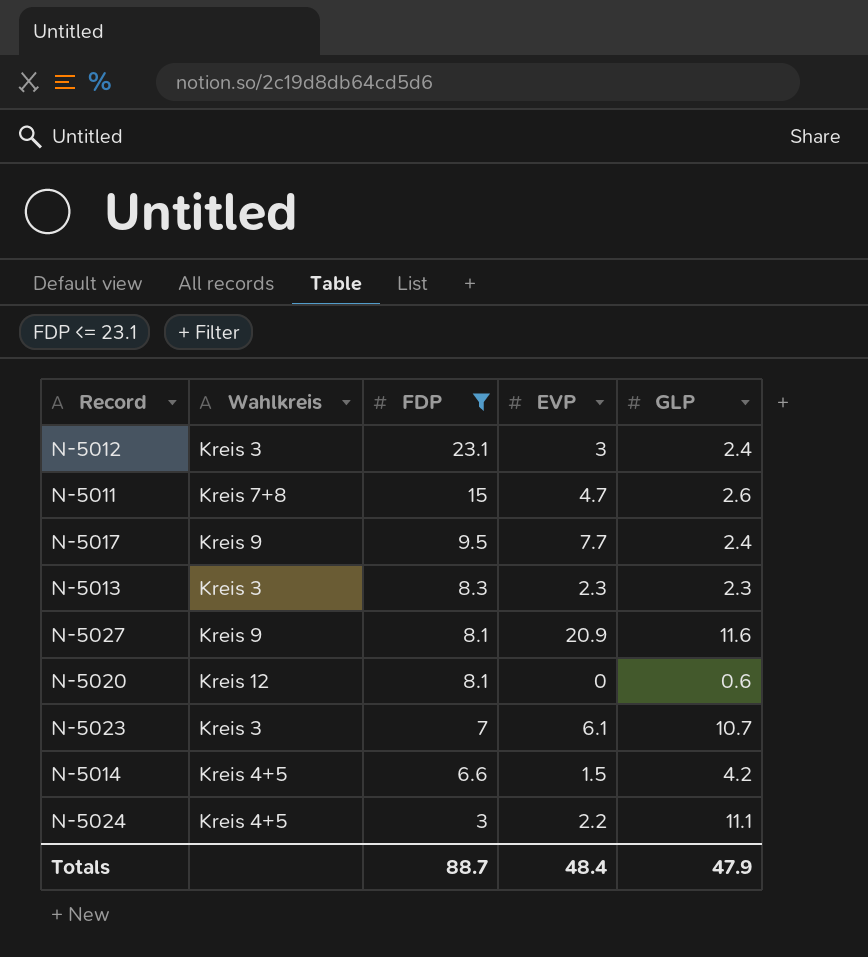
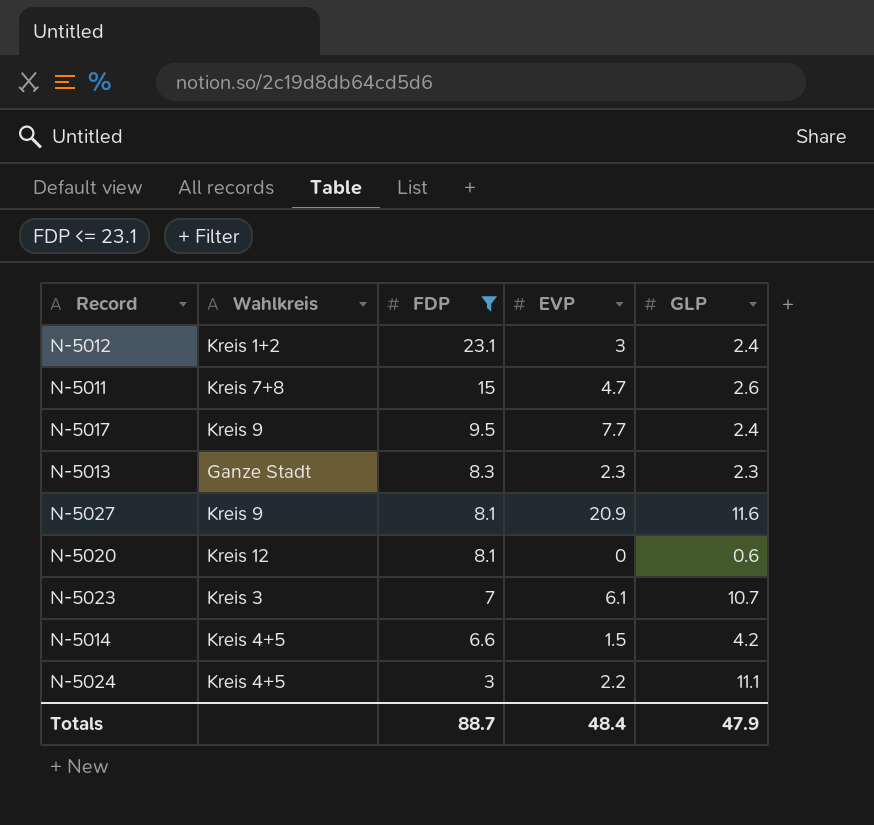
N-5012 | Wahlkreis: Kreis 3 -> Kreis 1+2
N-5013 | Wahlkreis: Kreis 3 -> Ganze Stadt

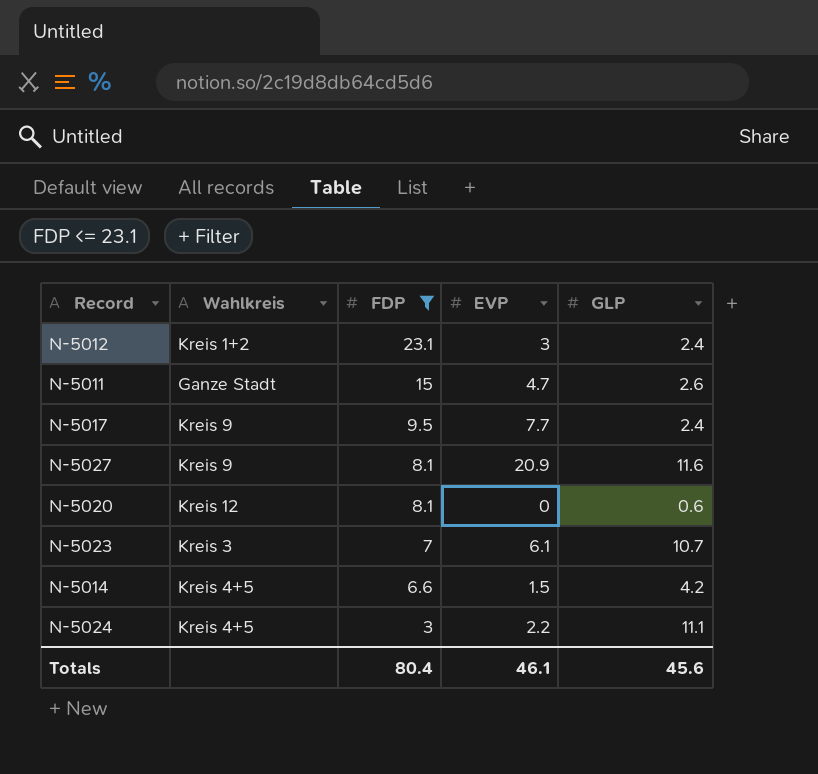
row N-5013: Ganze Stadt | 8.3 | 2.3 | 2.3 -> none
N-5011 | Wahlkreis: Kreis 7+8 -> Ganze Stadt
Totals | FDP: 88.7 -> 80.4
Totals | EVP: 48.4 -> 46.1
Totals | GLP: 47.9 -> 45.6

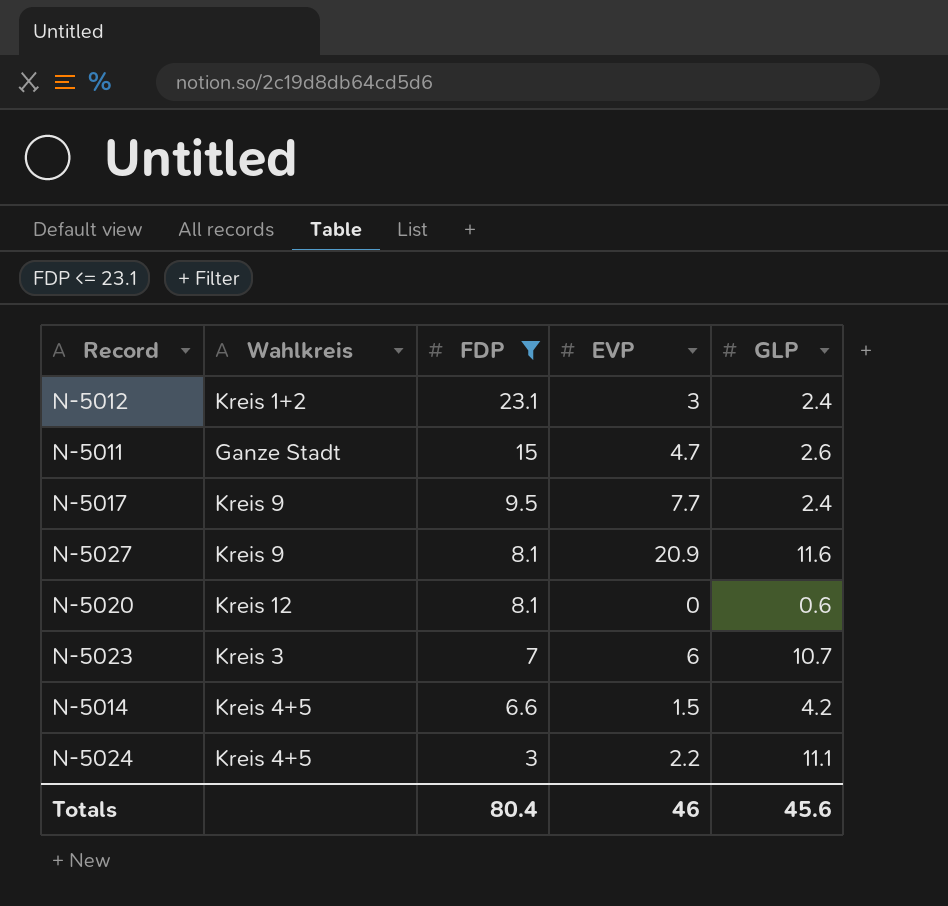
N-5023 | EVP: 6.1 -> 6
Totals | EVP: 46.1 -> 46

